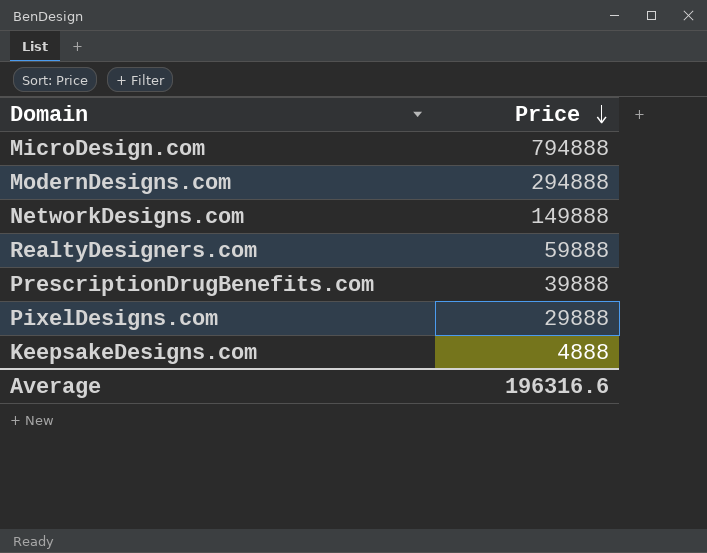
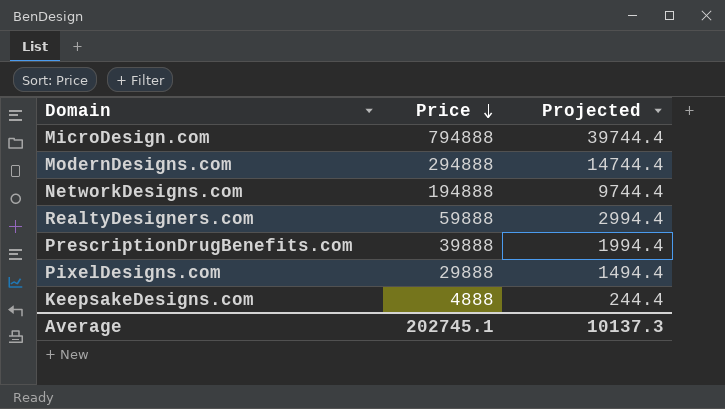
column Projected | formula: none -> [Price] * 0.05
NetworkDesigns.com | Price: 149888 -> 194888
Average | Price: 196316.6 -> 202745.1

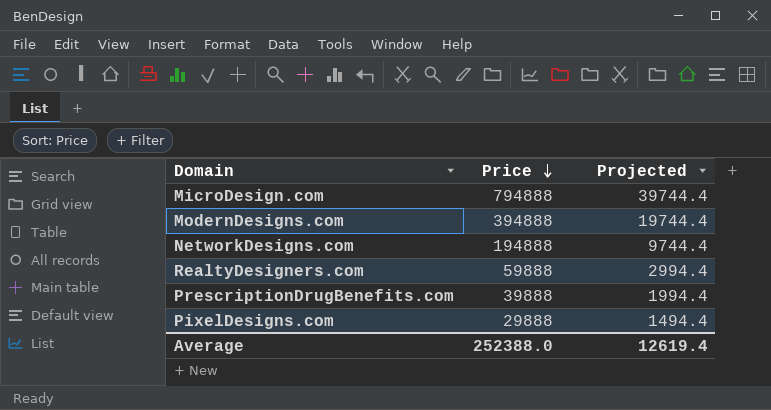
row KeepsakeDesigns.com: 4888 | 244.4 -> none
ModernDesigns.com | Price: 294888 -> 394888
ModernDesigns.com | Projected: 14744.4 -> 19744.4
Average | Price: 202745.1 -> 252388.0
Average | Projected: 10137.3 -> 12619.4

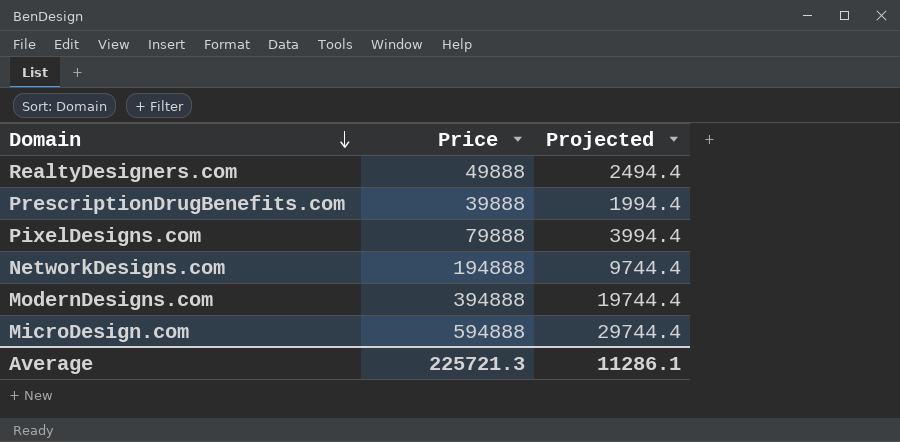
row order: Price descending -> Domain descending
RealtyDesigners.com | Price: 59888 -> 49888
RealtyDesigners.com | Projected: 2994.4 -> 2494.4
PixelDesigns.com | Price: 29888 -> 79888
PixelDesigns.com | Projected: 1494.4 -> 3994.4
MicroDesign.com | Price: 794888 -> 594888
MicroDesign.com | Projected: 39744.4 -> 29744.4
Average | Price: 252388.0 -> 225721.3
Average | Projected: 12619.4 -> 11286.1

